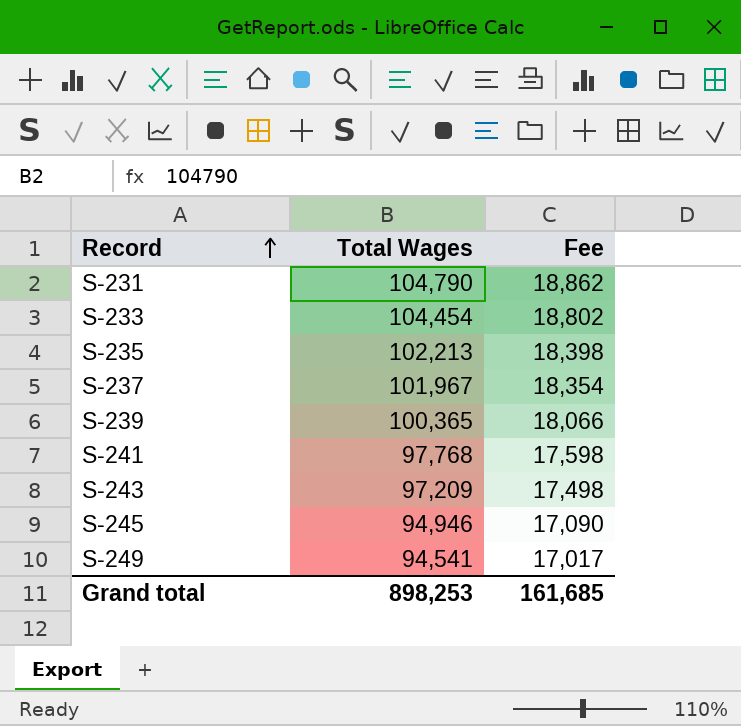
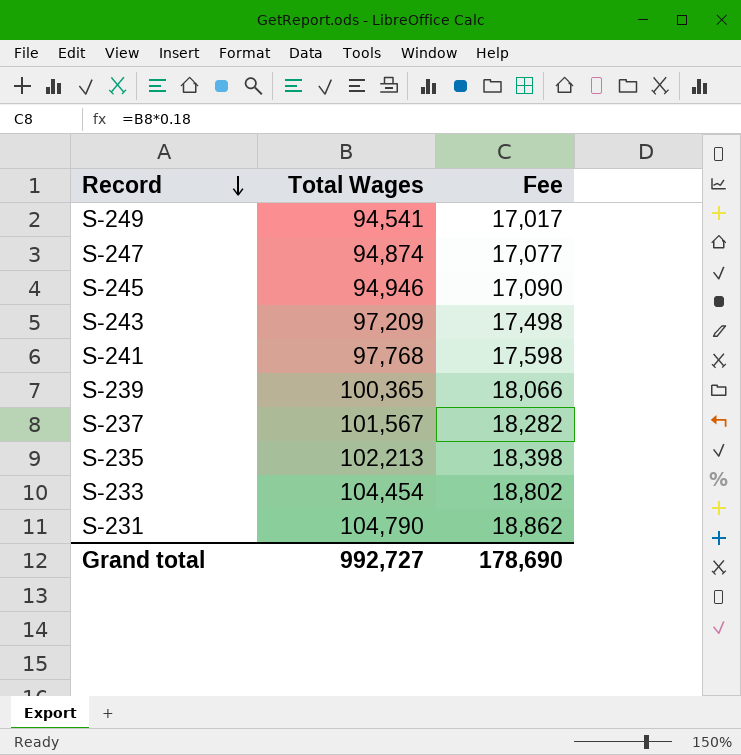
row order: Record ascending -> Record descending
row S-247: none -> 94,874 | 17,077
S-237 | Total Wages: 101,967 -> 101,567
S-237 | Fee: 18,354 -> 18,282
Grand total | Total Wages: 898,253 -> 992,727
Grand total | Fee: 161,685 -> 178,690

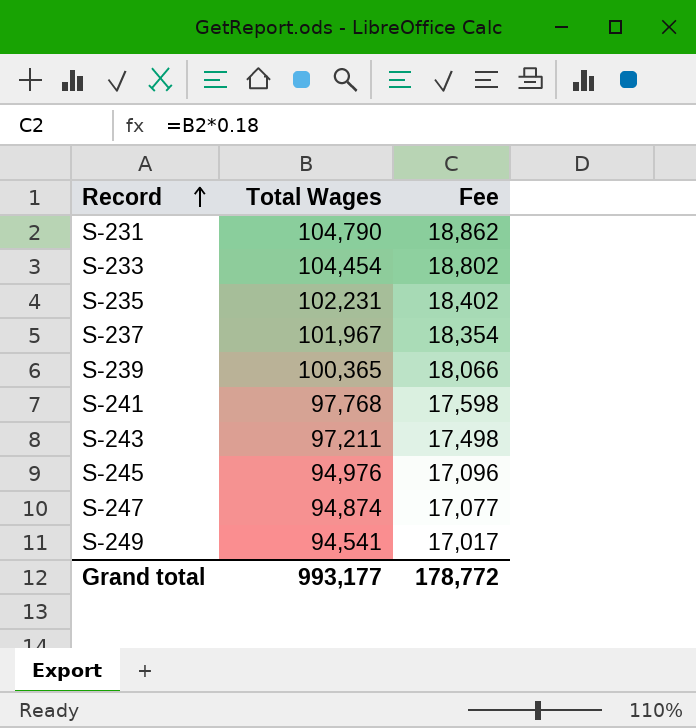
row order: Record descending -> Record ascending
S-235 | Total Wages: 102,213 -> 102,231
S-235 | Fee: 18,398 -> 18,402
S-237 | Total Wages: 101,567 -> 101,967
S-237 | Fee: 18,282 -> 18,354
S-243 | Total Wages: 97,209 -> 97,211
S-245 | Total Wages: 94,946 -> 94,976
S-245 | Fee: 17,090 -> 17,096
Grand total | Total Wages: 992,727 -> 993,177
Grand total | Fee: 178,690 -> 178,772

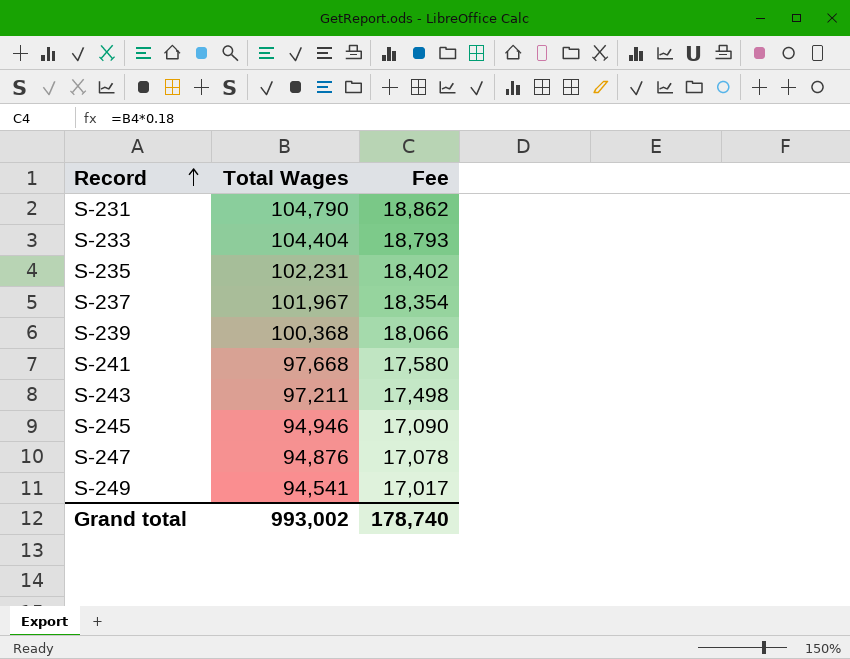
S-233 | Total Wages: 104,454 -> 104,404
S-233 | Fee: 18,802 -> 18,793
S-239 | Total Wages: 100,365 -> 100,368
S-241 | Total Wages: 97,768 -> 97,668
S-241 | Fee: 17,598 -> 17,580
S-245 | Total Wages: 94,976 -> 94,946
S-245 | Fee: 17,096 -> 17,090
S-247 | Total Wages: 94,874 -> 94,876
S-247 | Fee: 17,077 -> 17,078
Grand total | Total Wages: 993,177 -> 993,002
Grand total | Fee: 178,772 -> 178,740

